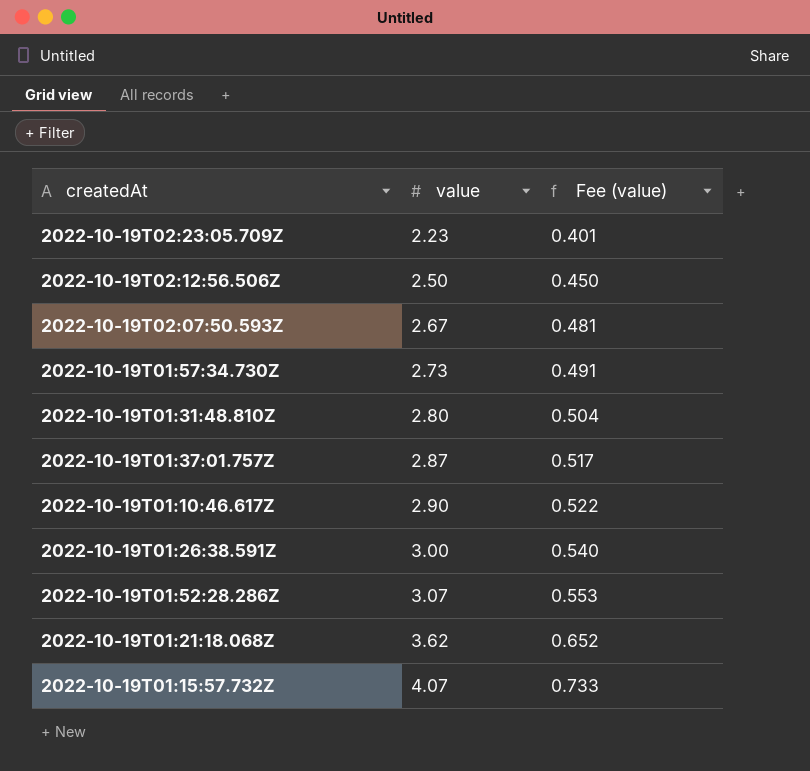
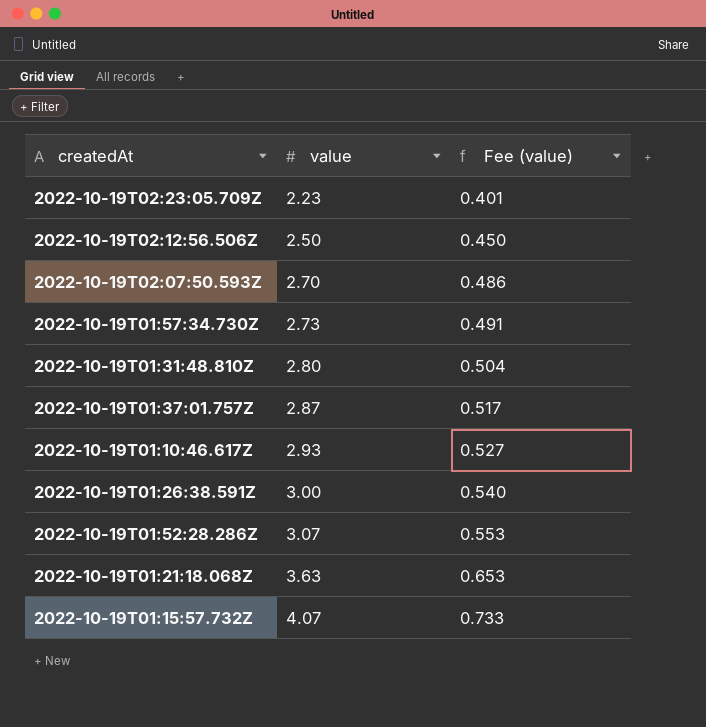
2022-10-19T02:07:50.593Z | value: 2.67 -> 2.70
2022-10-19T02:07:50.593Z | Fee (value): 0.481 -> 0.486
2022-10-19T01:10:46.617Z | value: 2.90 -> 2.93
2022-10-19T01:10:46.617Z | Fee (value): 0.522 -> 0.527
2022-10-19T01:21:18.068Z | value: 3.62 -> 3.63
2022-10-19T01:21:18.068Z | Fee (value): 0.652 -> 0.653

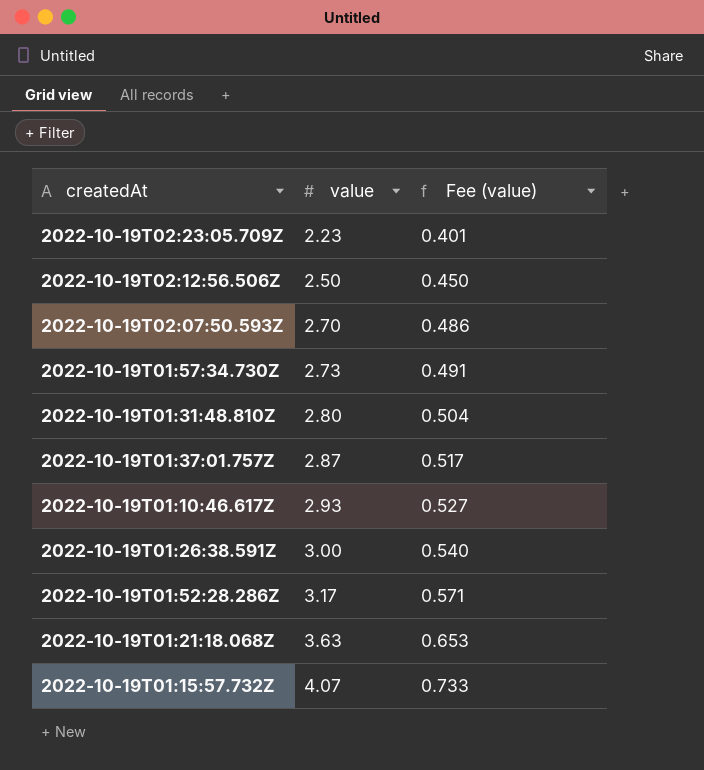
2022-10-19T01:52:28.286Z | value: 3.07 -> 3.17
2022-10-19T01:52:28.286Z | Fee (value): 0.553 -> 0.571

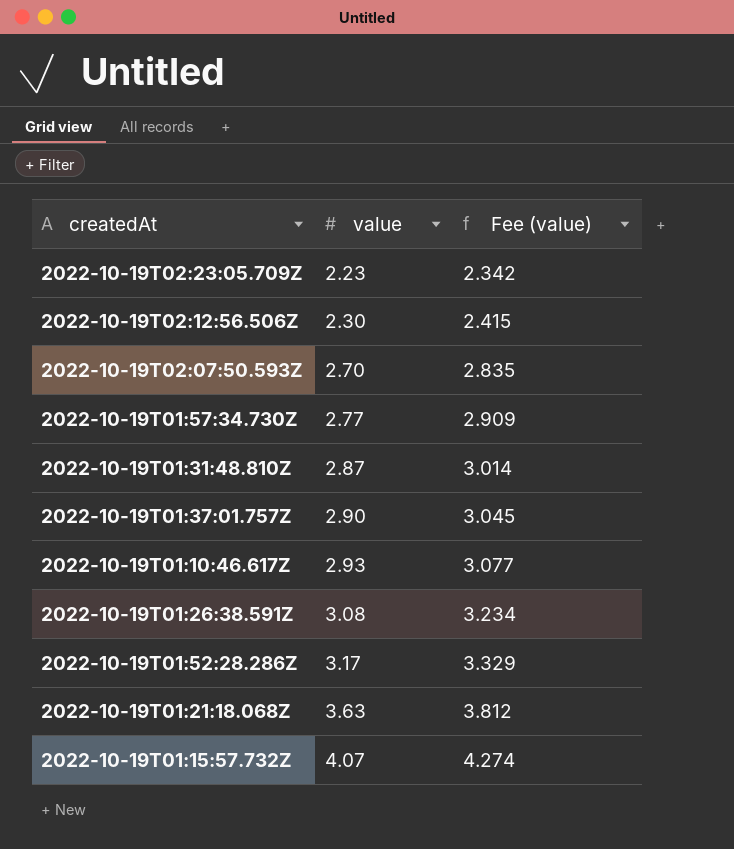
column Fee (value) | formula: [value] * 0.18 -> [value] * 1.05
2022-10-19T02:12:56.506Z | value: 2.50 -> 2.30
2022-10-19T01:57:34.730Z | value: 2.73 -> 2.77
2022-10-19T01:31:48.810Z | value: 2.80 -> 2.87
2022-10-19T01:37:01.757Z | value: 2.87 -> 2.90
2022-10-19T01:26:38.591Z | value: 3.00 -> 3.08

